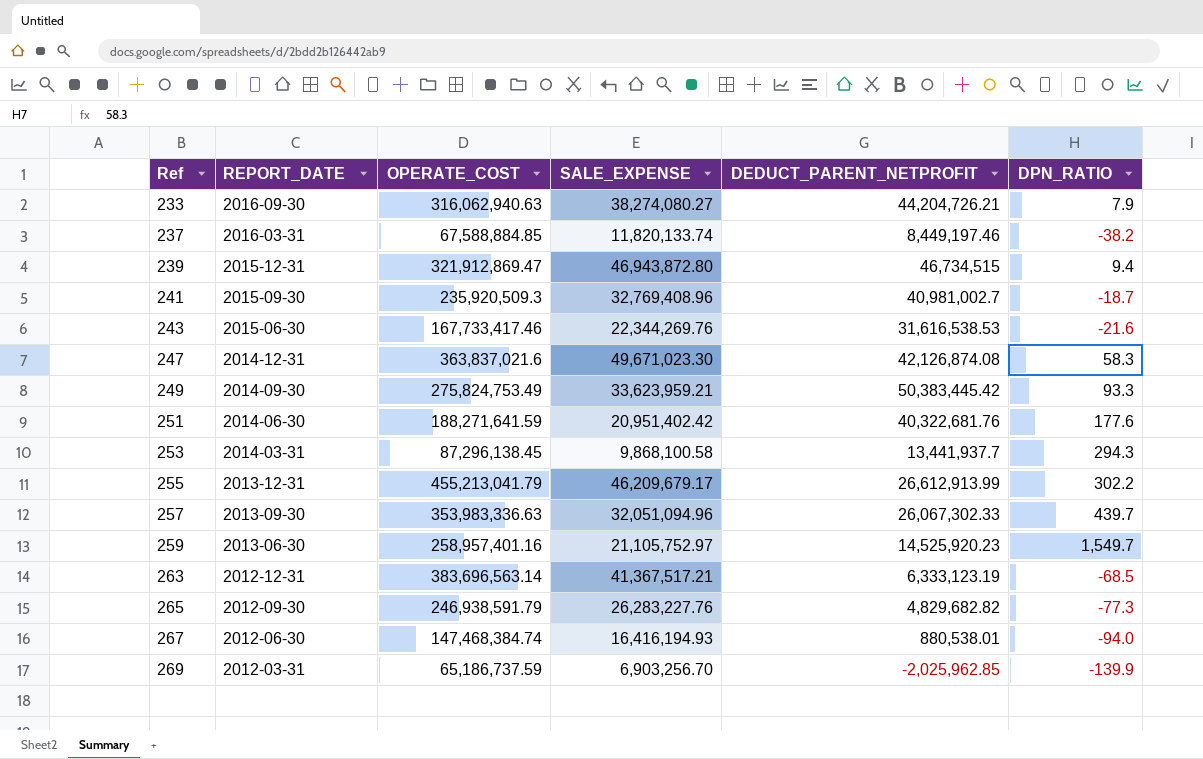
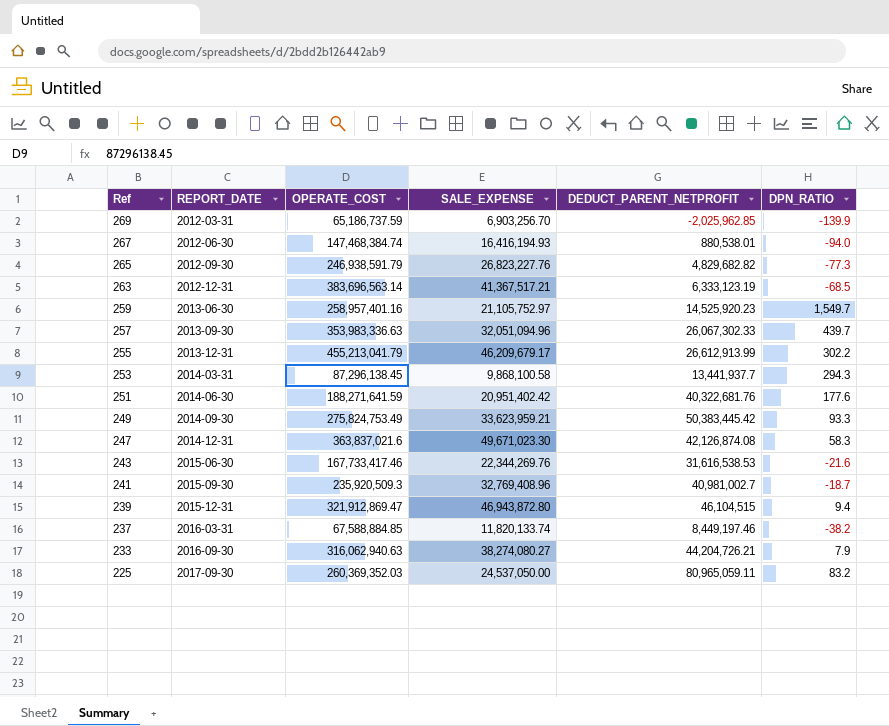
row order: Ref ascending -> Ref descending
265 | SALE_EXPENSE: 26,283,227.76 -> 26,823,227.76
239 | DEDUCT_PARENT_NETPROFIT: 46,734,515 -> 46,104,515
row 225: none -> 2017-09-30 | 260,369,352.03 | 24,537,050.00 | 80,965,059.11 | 83.2

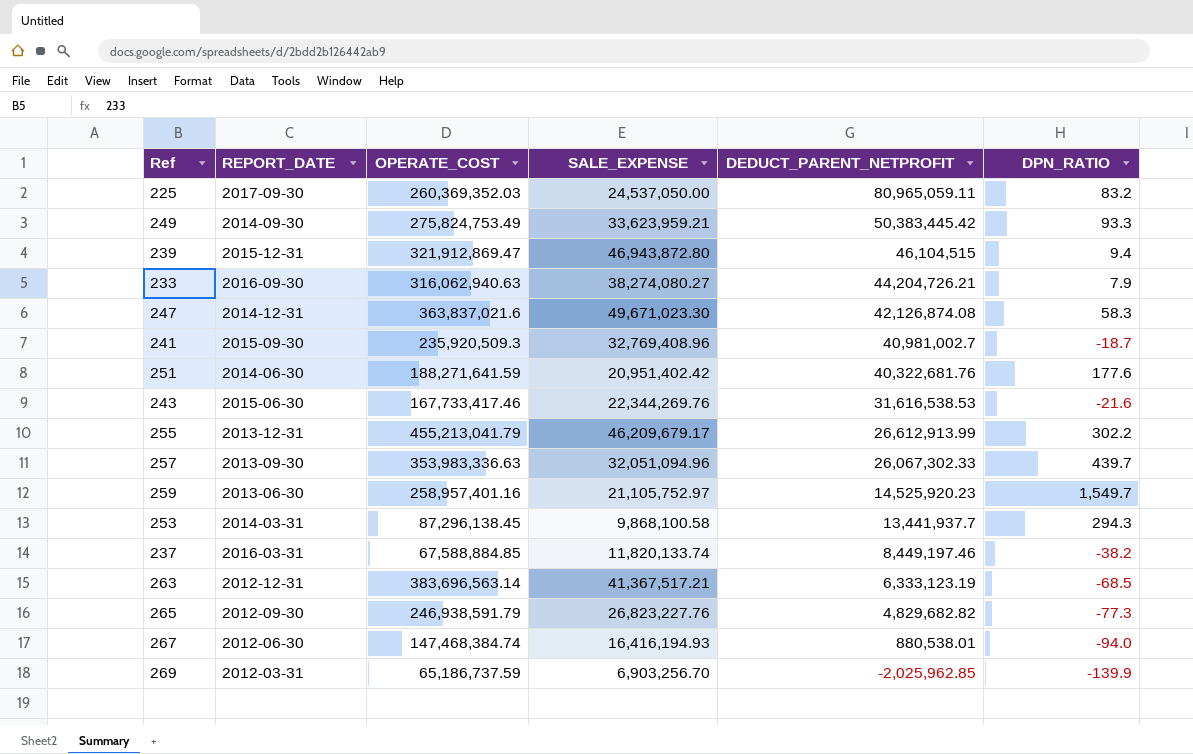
row order: Ref descending -> DEDUCT_PARENT_NETPROFIT descending

